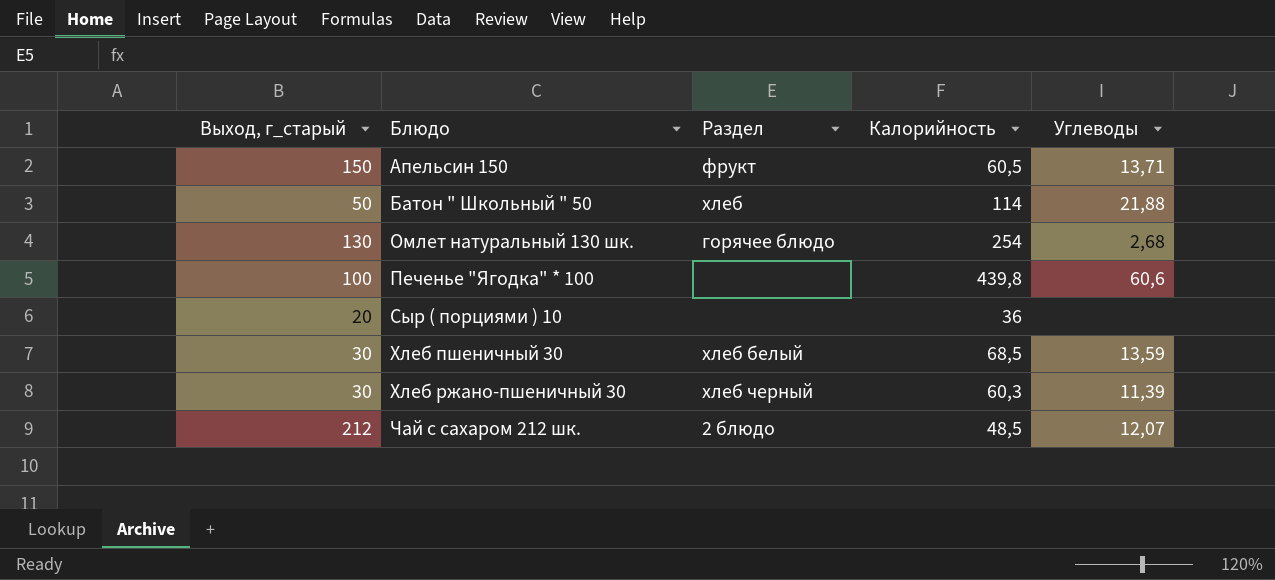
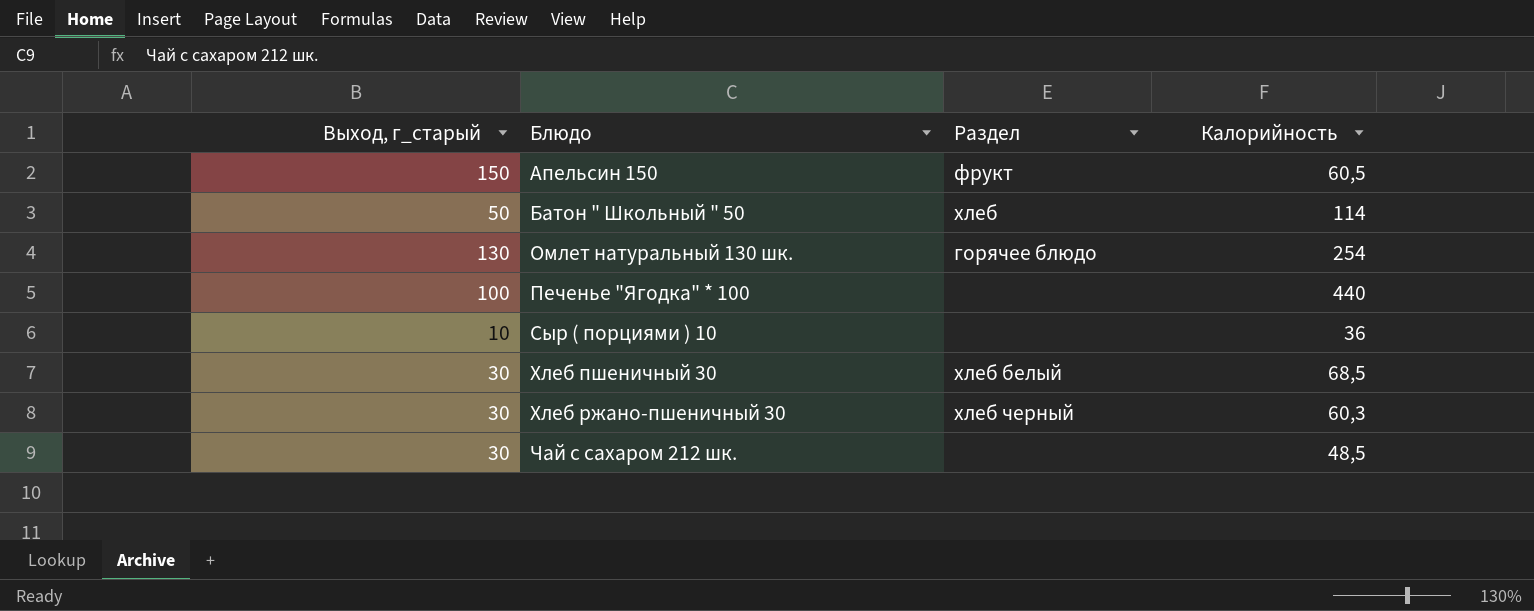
column Углеводы | position: 5 -> none
Печенье "Ягодка" * 100 | Калорийность: 439,8 -> 440
Сыр ( порциями ) 10 | Выход, г_старый: 20 -> 10
Чай с сахаром 212 шк. | Выход, г_старый: 212 -> 30
Чай с сахаром 212 шк. | Раздел: 2 блюдо -> none

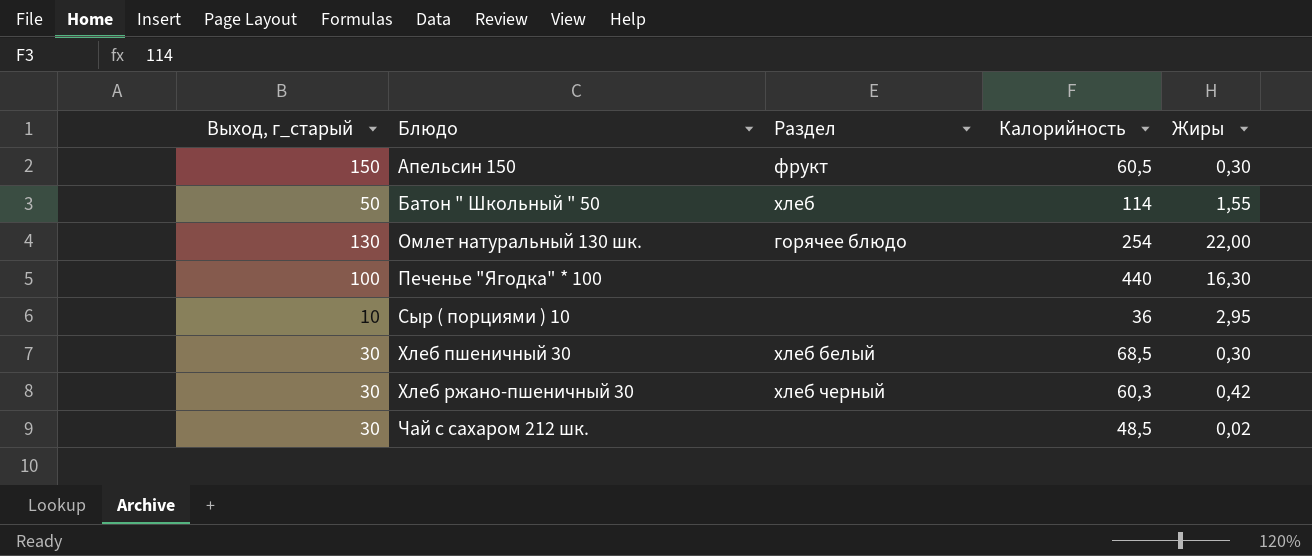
column Жиры | position: none -> 5

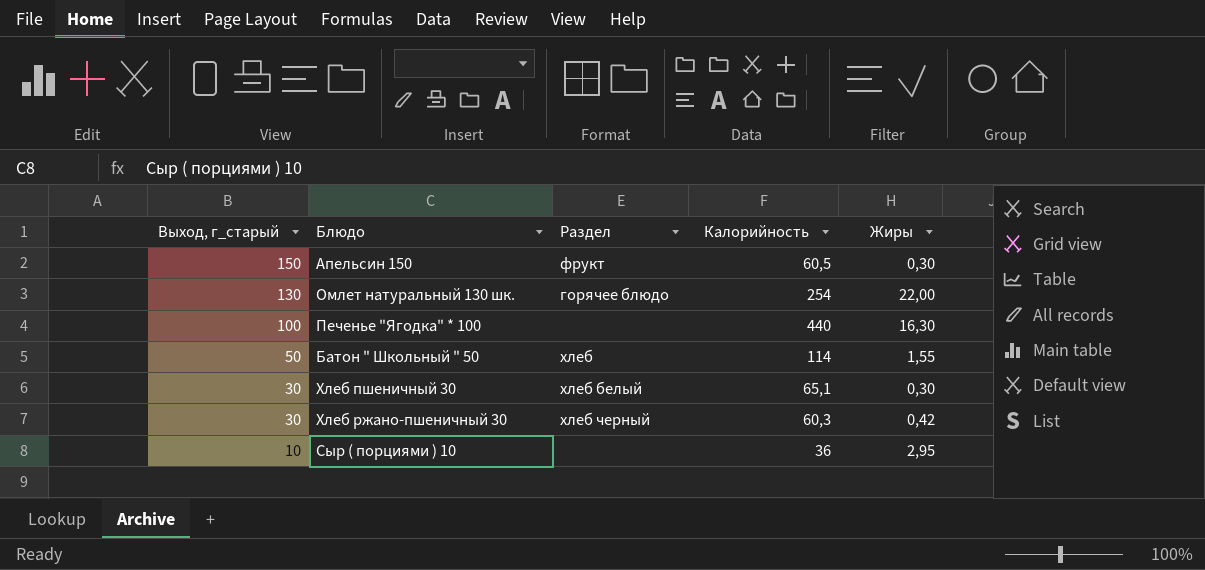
row order: Блюдо ascending -> Выход, г_старый descending
row Чай с сахаром 212 шк.: 30 | none | 48,5 | 0,02 -> none
Хлеб пшеничный 30 | Калорийность: 68,5 -> 65,1

